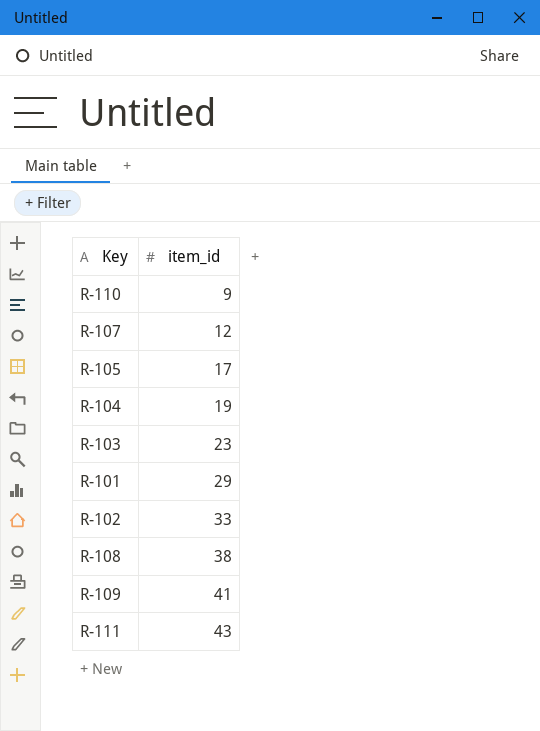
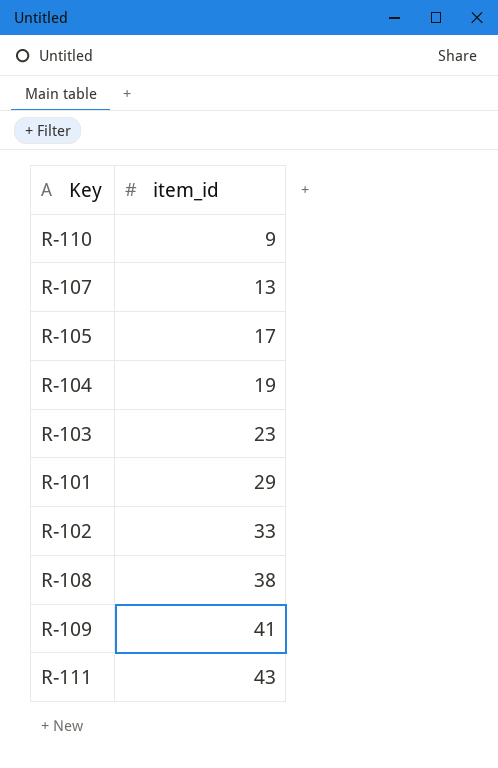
R-107 | item_id: 12 -> 13

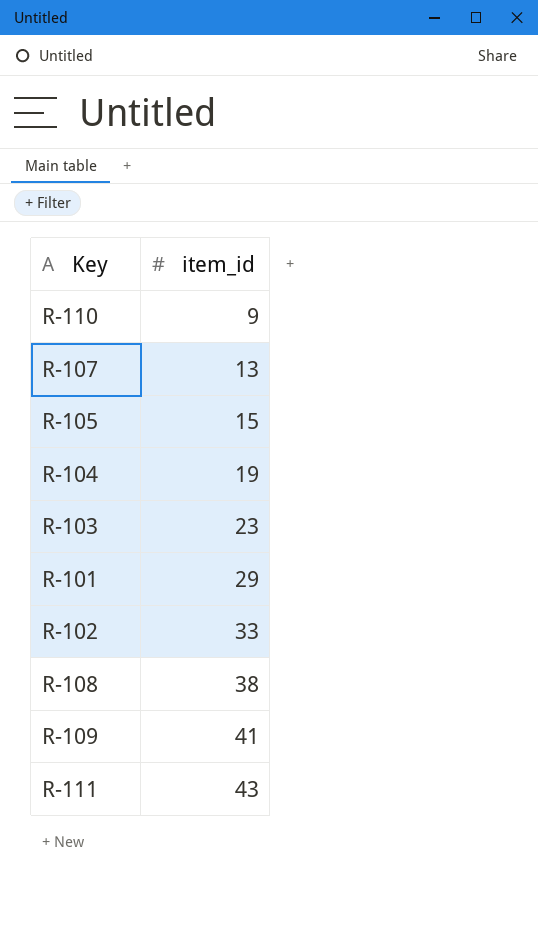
R-105 | item_id: 17 -> 15

